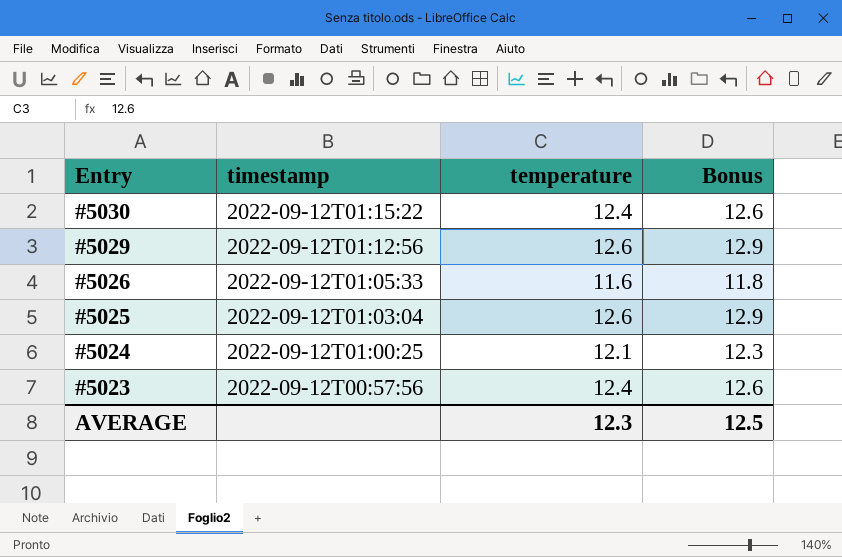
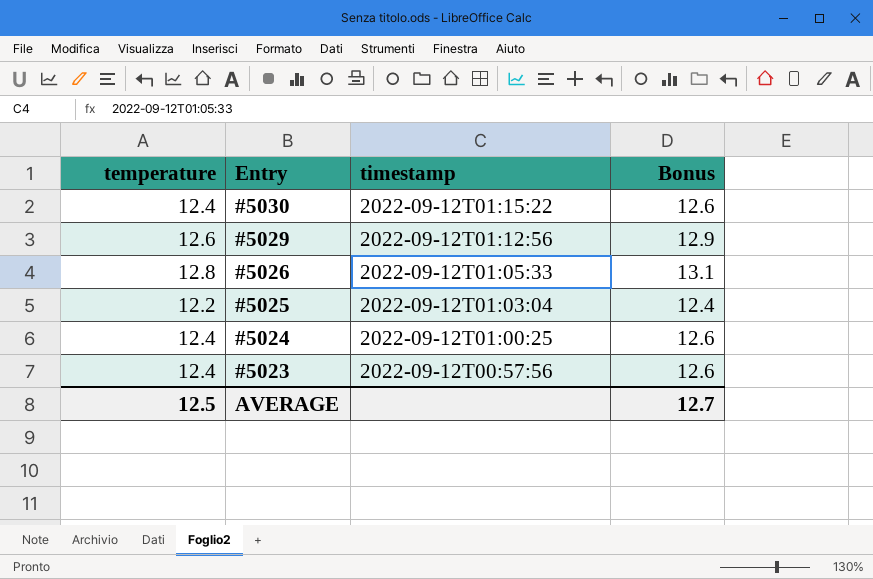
column temperature | position: 3 -> 1
#5026 | temperature: 11.6 -> 12.8
#5026 | Bonus: 11.8 -> 13.1
#5025 | temperature: 12.6 -> 12.2
#5025 | Bonus: 12.9 -> 12.4
#5024 | temperature: 12.1 -> 12.4
#5024 | Bonus: 12.3 -> 12.6
AVERAGE | temperature: 12.3 -> 12.5
AVERAGE | Bonus: 12.5 -> 12.7

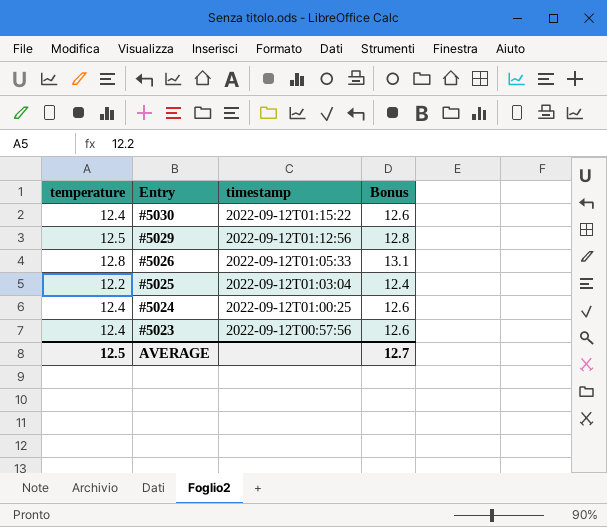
#5029 | temperature: 12.6 -> 12.5
#5029 | Bonus: 12.9 -> 12.8

